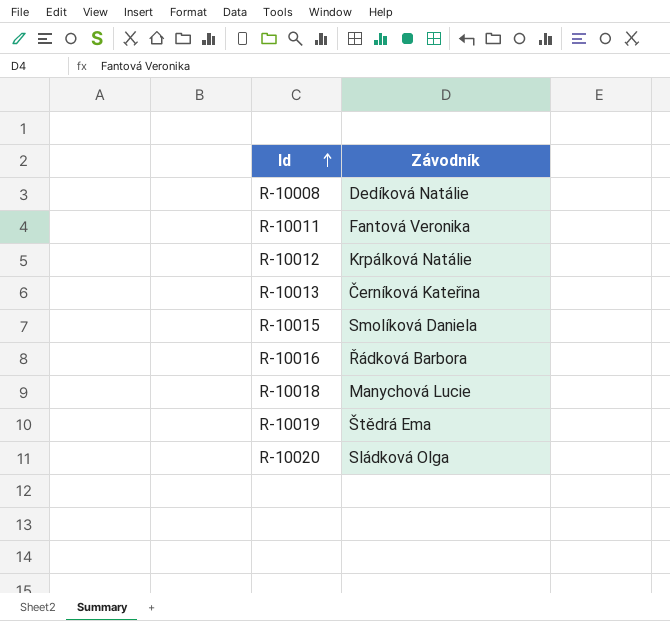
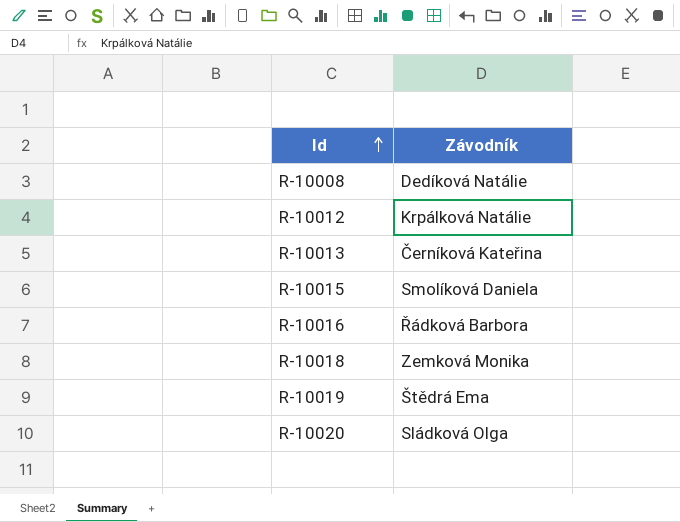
row R-10011: Fantová Veronika -> none
R-10018 | Závodník: Manychová Lucie -> Zemková Monika

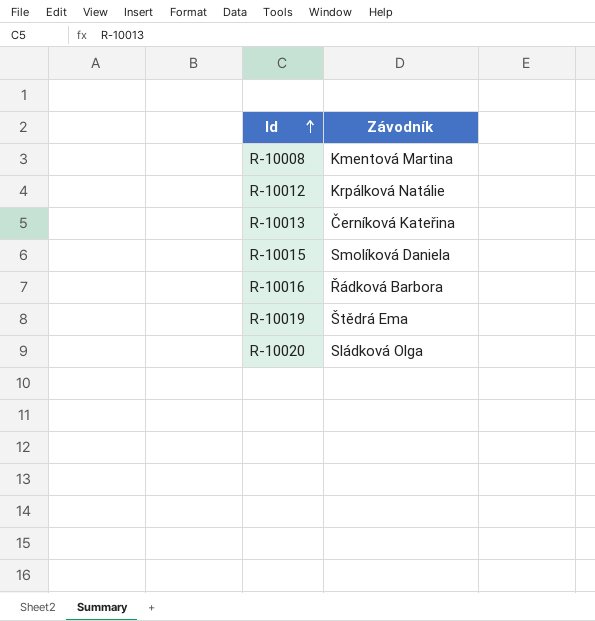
row R-10018: Zemková Monika -> none
R-10008 | Závodník: Dedíková Natálie -> Kmentová Martina

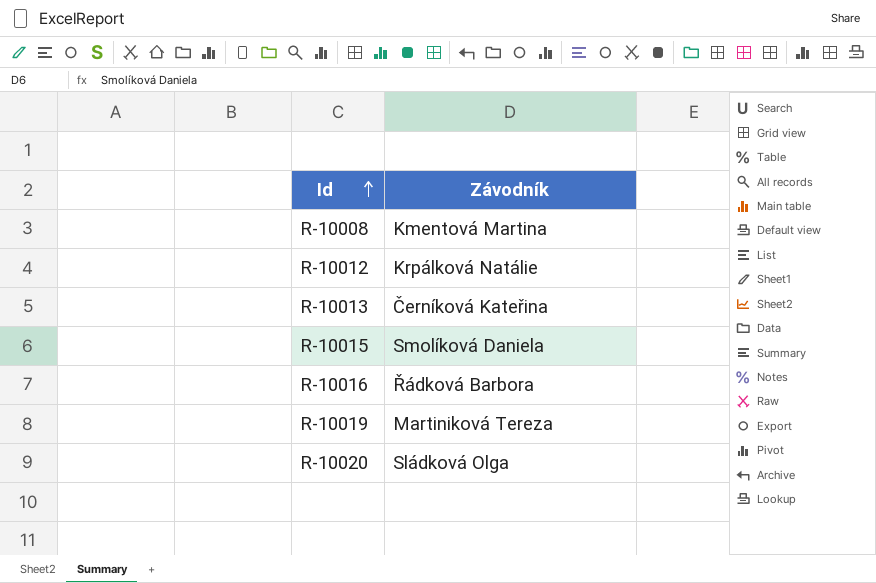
R-10019 | Závodník: Štědrá Ema -> Martiniková Tereza

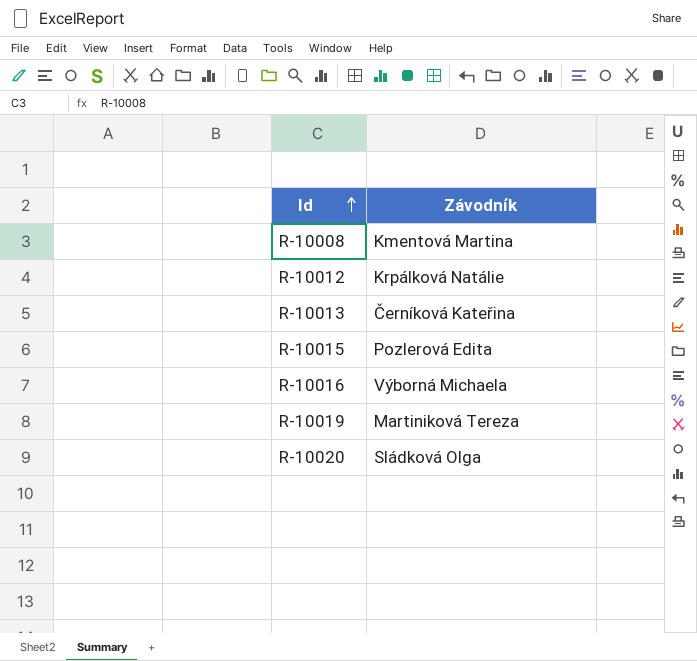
R-10015 | Závodník: Smolíková Daniela -> Pozlerová Edita
R-10016 | Závodník: Řádková Barbora -> Výborná Michaela

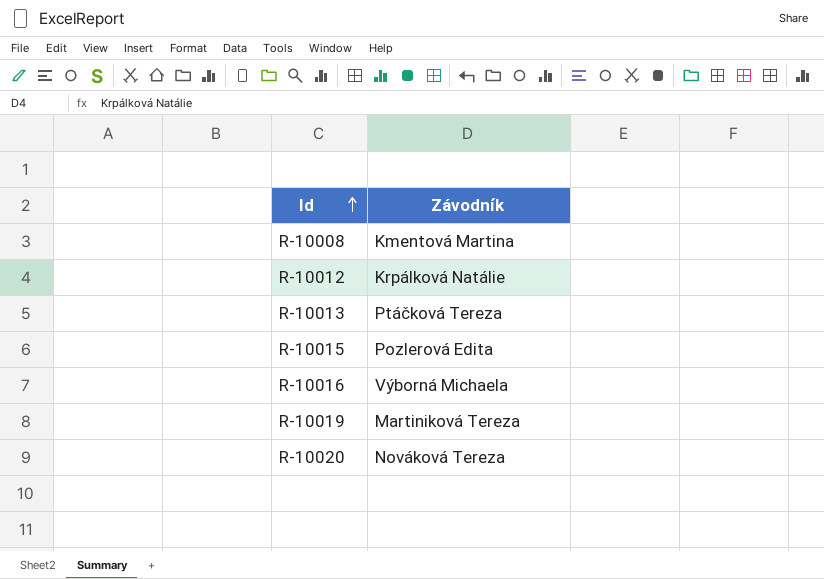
R-10013 | Závodník: Černíková Kateřina -> Ptáčková Tereza
R-10020 | Závodník: Sládková Olga -> Nováková Tereza

